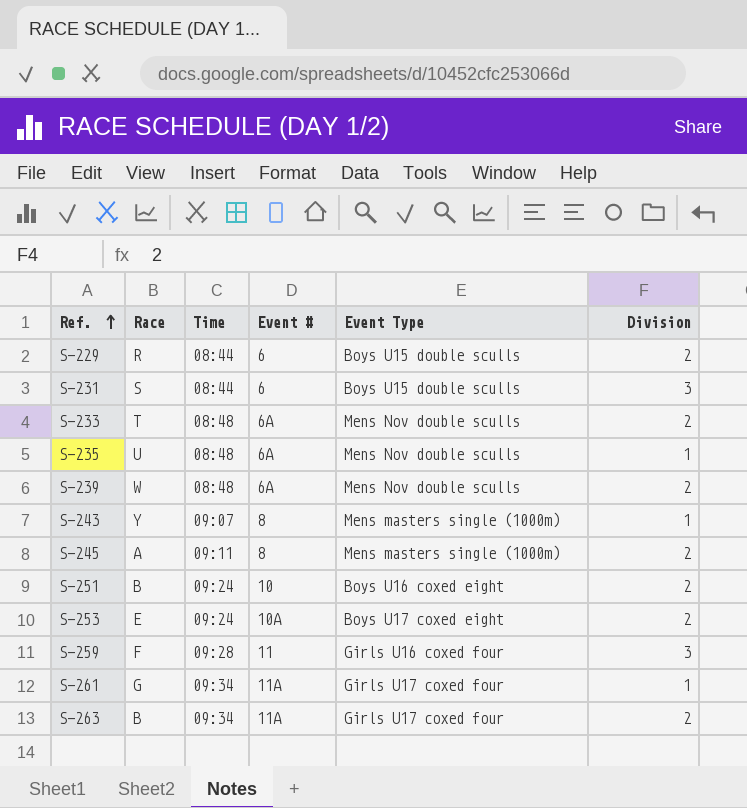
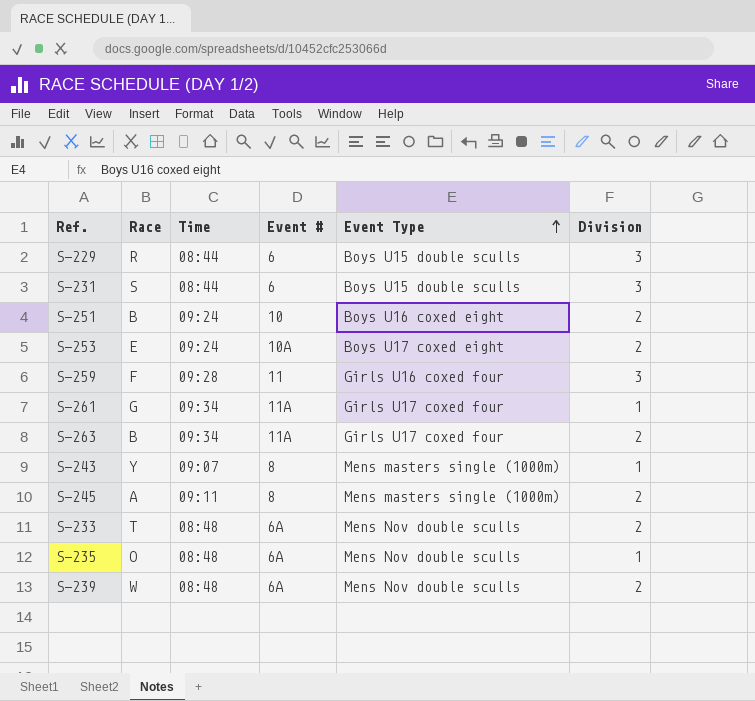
row order: Ref. ascending -> Event Type ascending
S-229 | Division: 2 -> 3
S-235 | Race: U -> O

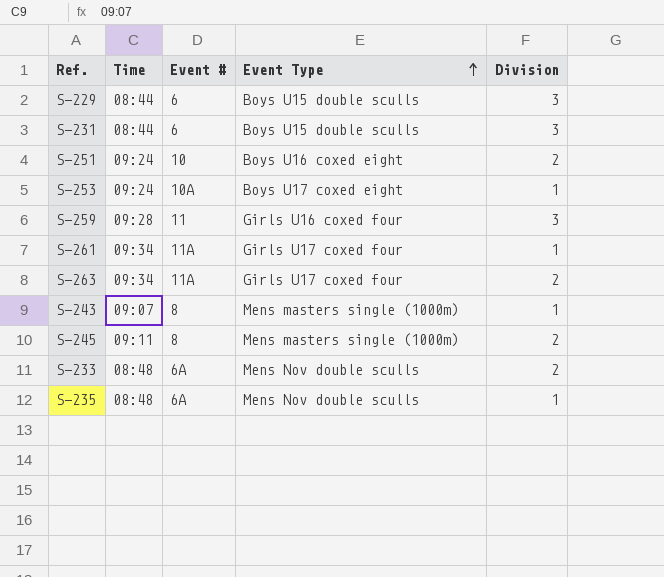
column Race | position: 2 -> none
row S-239: W | 08:48 | 6A | Mens Nov double sculls | 2 -> none
S-253 | Division: 2 -> 1

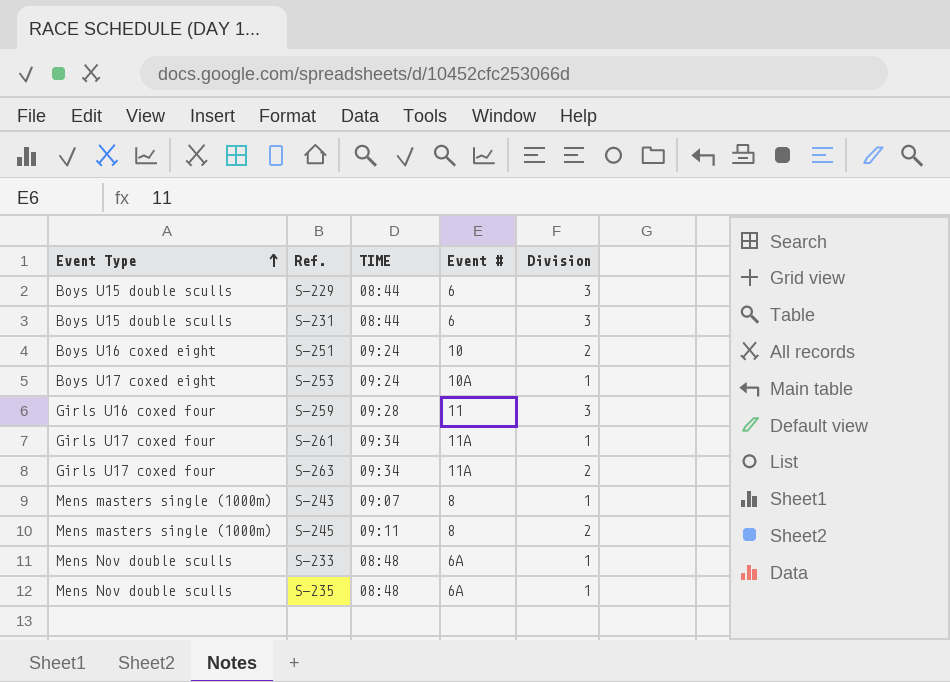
column Event Type | position: 4 -> 1
column name: Time -> TIME
S-233 | Division: 2 -> 1

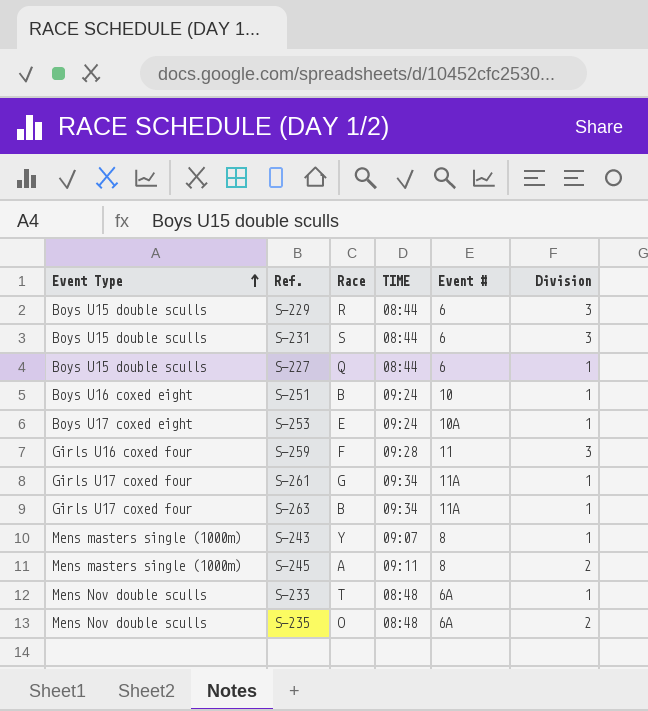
column Race | position: none -> 3
row S-227: none -> Boys U15 double sculls | Q | 08:44 | 6 | 1
S-251 | Division: 2 -> 1
S-263 | Division: 2 -> 1
S-235 | Division: 1 -> 2

